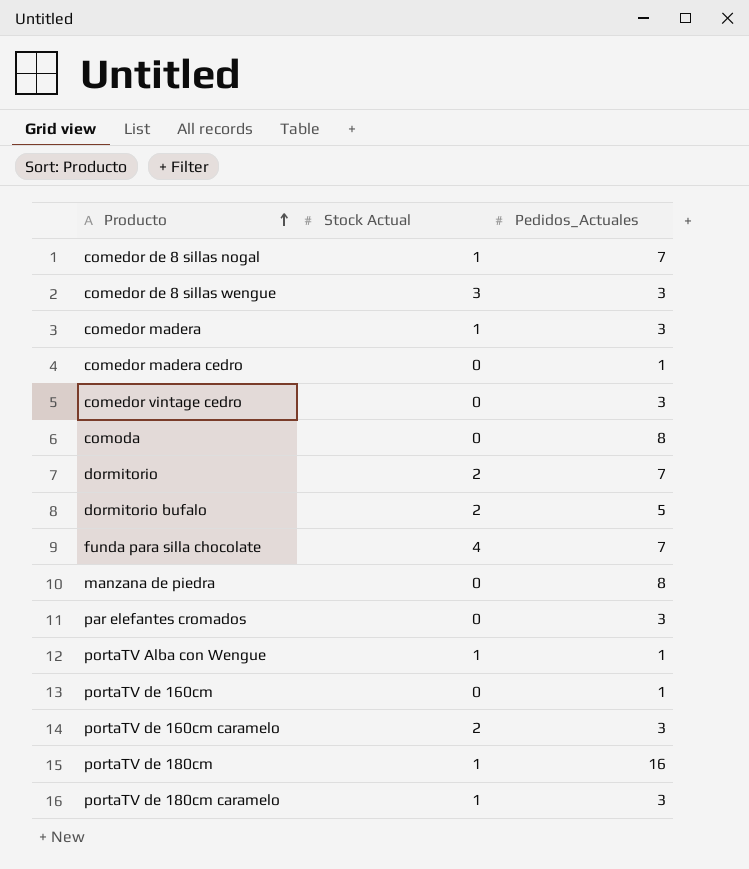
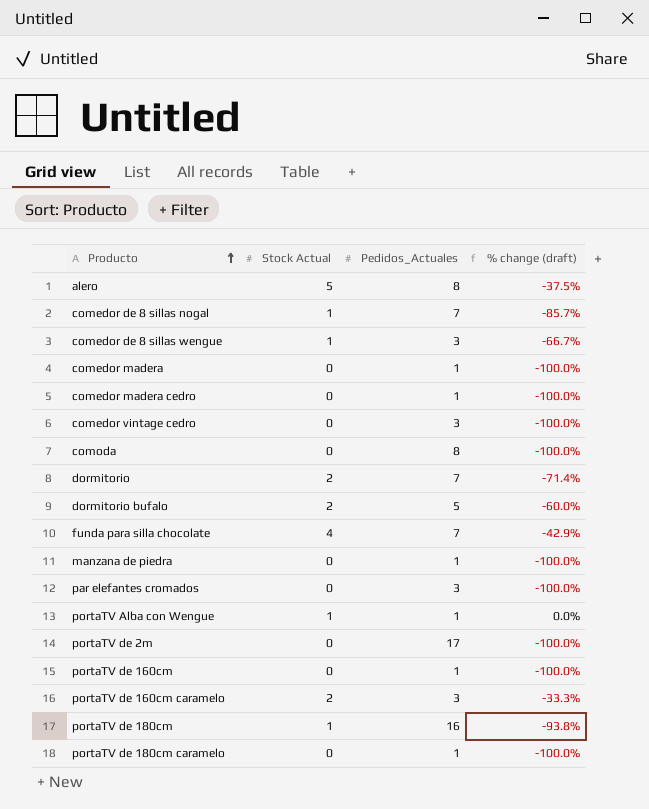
column % change (draft) | formula: none -> ([Stock Actual] - [Pedidos_Actuales]) / [Pedidos_Actuales]
row alero: none -> 5 | 8 | -37.5%
comedor de 8 sillas wengue | Stock Actual: 3 -> 1
comedor madera | Stock Actual: 1 -> 0
comedor madera | Pedidos_Actuales: 3 -> 1
manzana de piedra | Pedidos_Actuales: 8 -> 1
row portaTV de 2m: none -> 0 | 17 | -100.0%
portaTV de 180cm caramelo | Stock Actual: 1 -> 0
portaTV de 180cm caramelo | Pedidos_Actuales: 3 -> 1

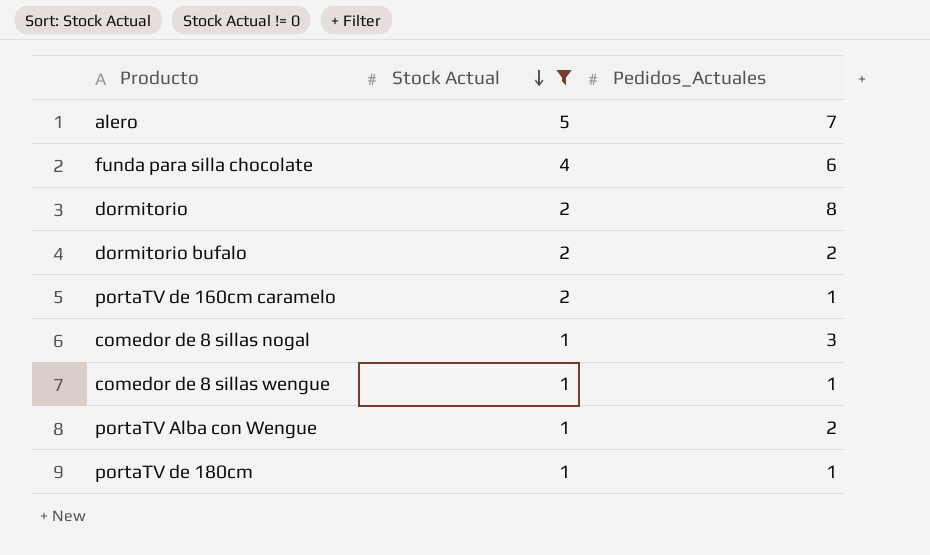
filter: none -> Stock Actual != 0
row order: Producto ascending -> Stock Actual descending
column % change (draft) | formula: ([Stock Actual] - [Pedidos_Actuales]) / [Pedidos_Actuales] -> none
alero | Pedidos_Actuales: 8 -> 7
funda para silla chocolate | Pedidos_Actuales: 7 -> 6
dormitorio | Pedidos_Actuales: 7 -> 8
dormitorio bufalo | Pedidos_Actuales: 5 -> 2
portaTV de 160cm caramelo | Pedidos_Actuales: 3 -> 1
comedor de 8 sillas nogal | Pedidos_Actuales: 7 -> 3
comedor de 8 sillas wengue | Pedidos_Actuales: 3 -> 1
portaTV Alba con Wengue | Pedidos_Actuales: 1 -> 2
portaTV de 180cm | Pedidos_Actuales: 16 -> 1

